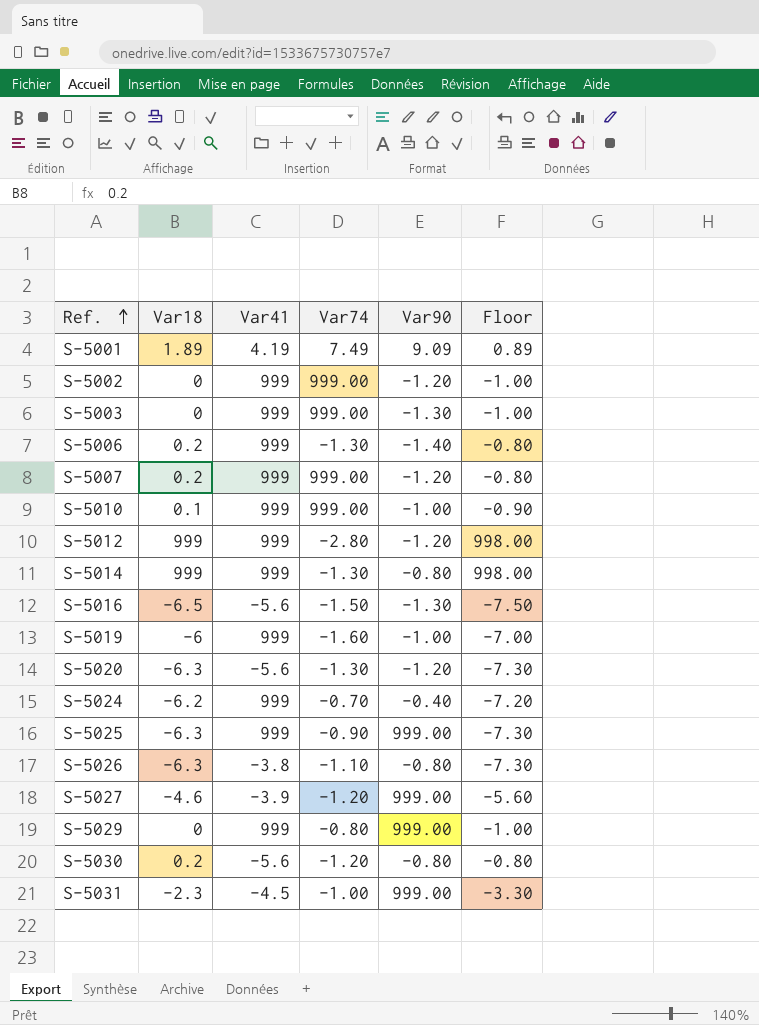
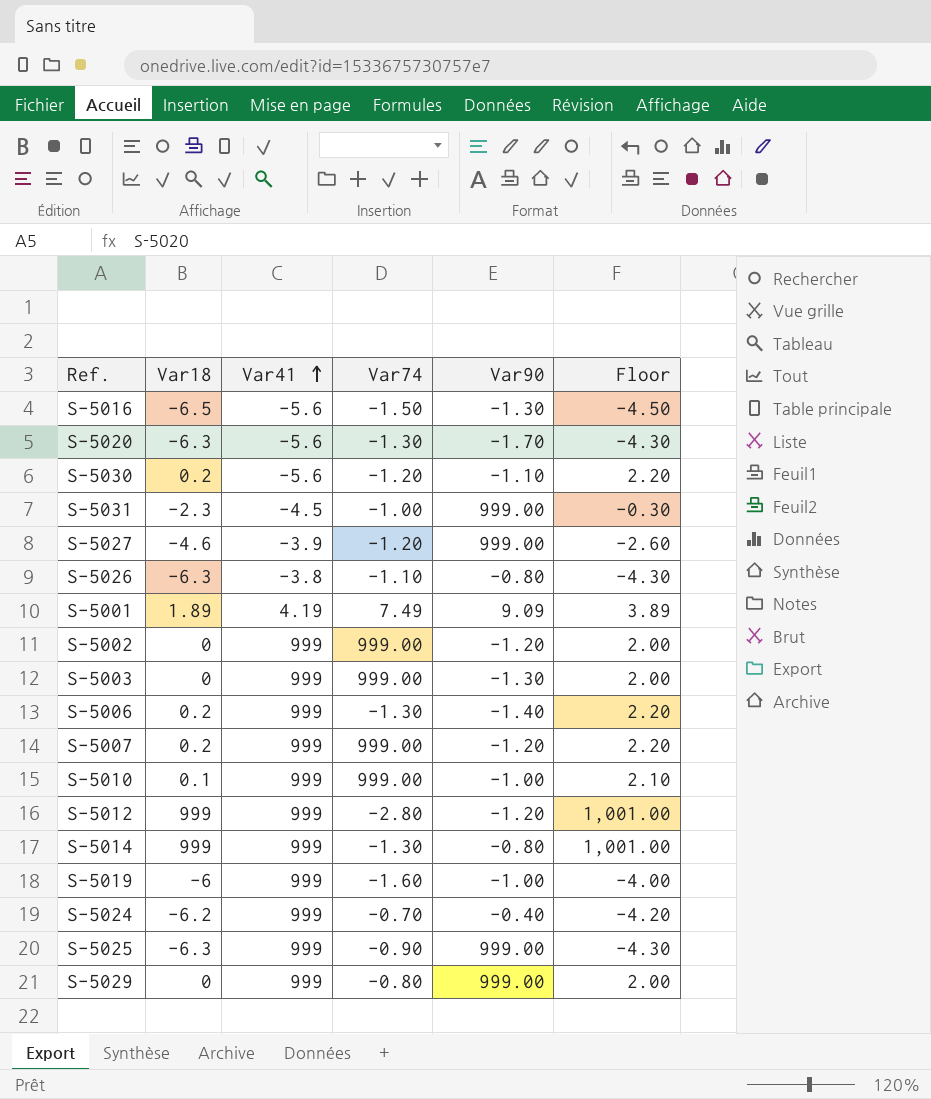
row order: Ref. ascending -> Var41 ascending
column Floor | formula: [Var18] - 1 -> [Var18] + 2
S-5020 | Var90: -1.20 -> -1.70
S-5030 | Var90: -0.80 -> -1.10

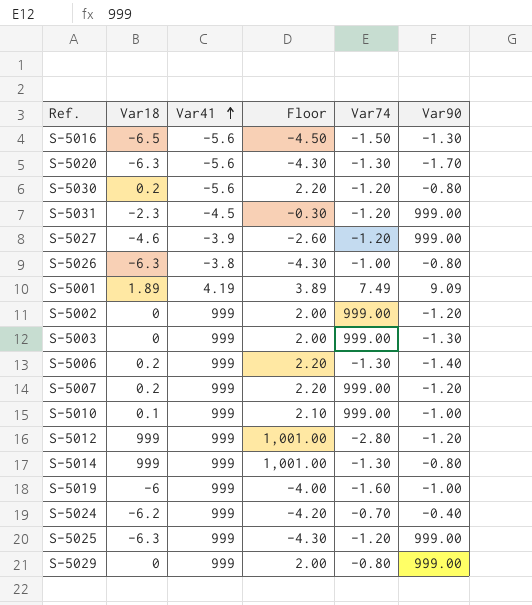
column Floor | position: 6 -> 4
S-5030 | Var90: -1.10 -> -0.80
S-5031 | Var74: -1.00 -> -1.20
S-5026 | Var74: -1.10 -> -1.00
S-5025 | Var74: -0.90 -> -1.20

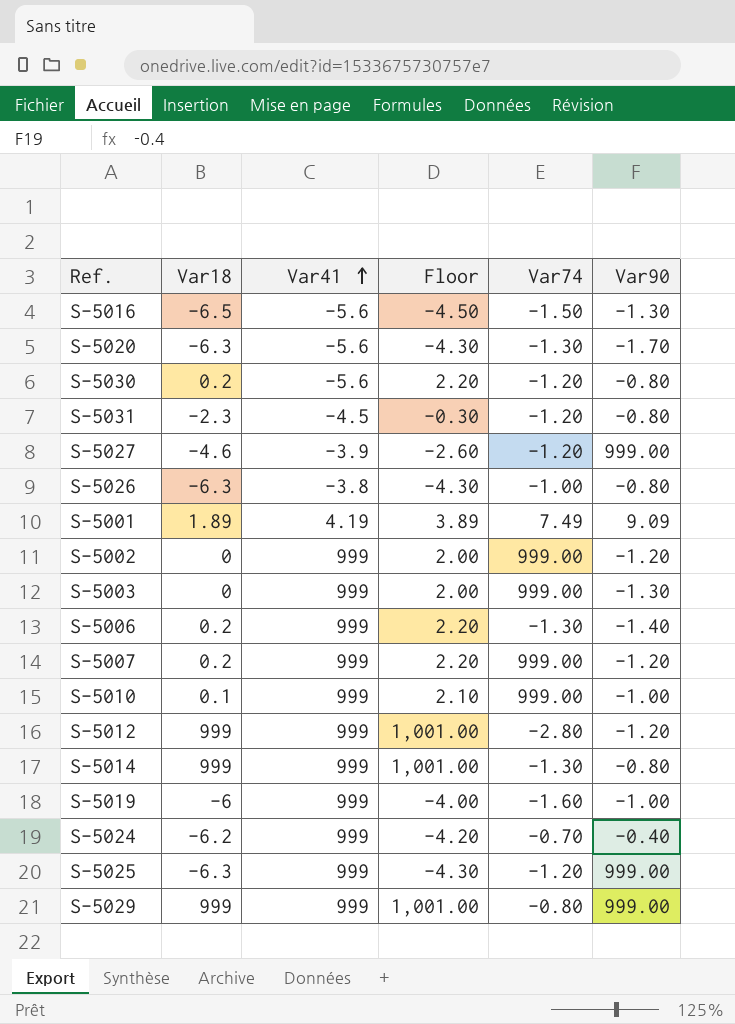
S-5031 | Var90: 999.00 -> -0.80
S-5029 | Var18: 0 -> 999
S-5029 | Floor: 2.00 -> 1,001.00

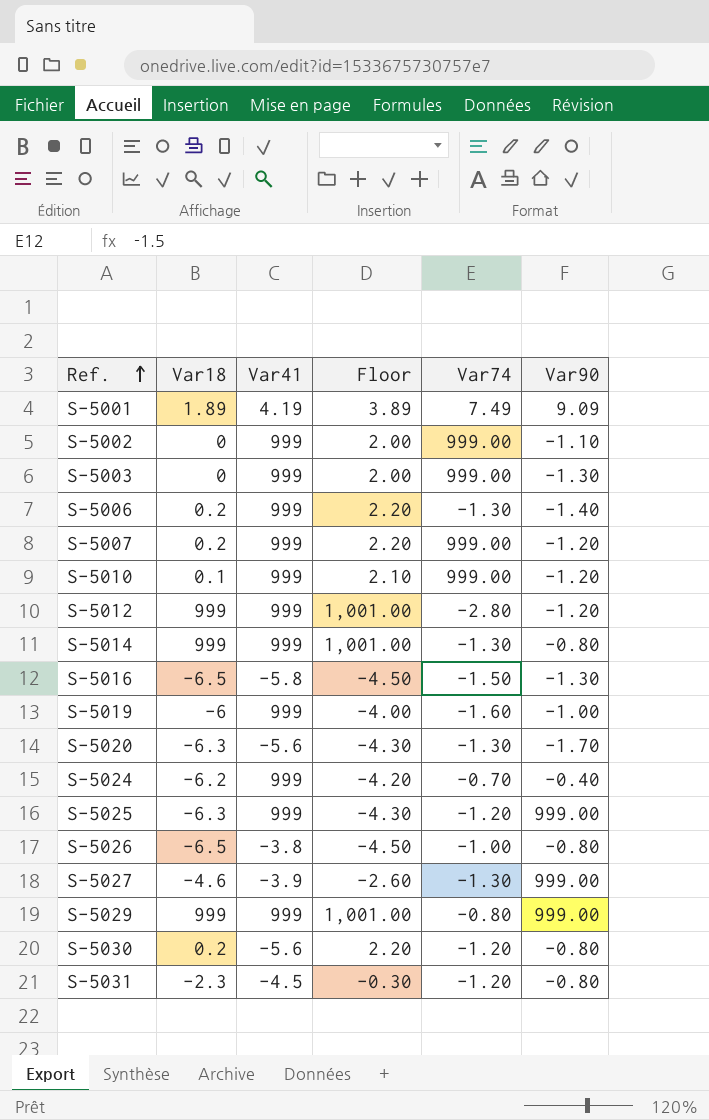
row order: Var41 ascending -> Ref. ascending
S-5002 | Var90: -1.20 -> -1.10
S-5010 | Var90: -1.00 -> -1.20
S-5016 | Var41: -5.6 -> -5.8
S-5026 | Var18: -6.3 -> -6.5
S-5026 | Floor: -4.30 -> -4.50
S-5027 | Var74: -1.20 -> -1.30

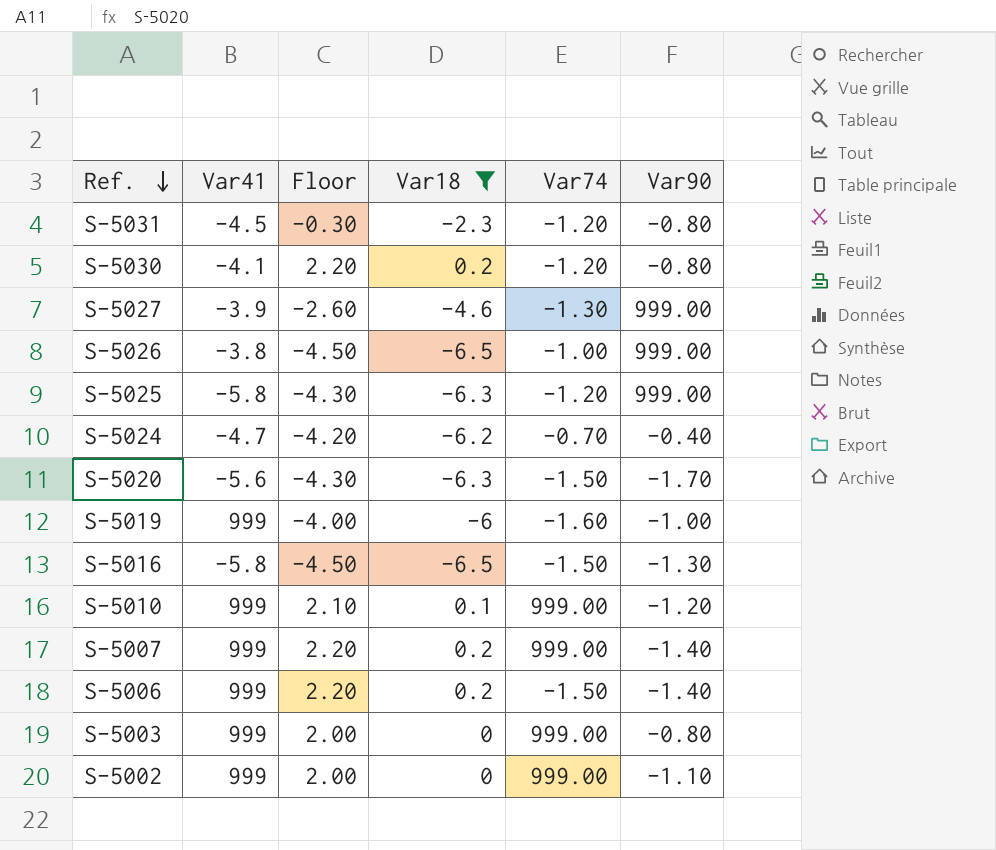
filter: none -> Var18 <= 0.2
row order: Ref. ascending -> Ref. descending
column Var18 | position: 2 -> 4
S-5030 | Var41: -5.6 -> -4.1
S-5026 | Var90: -0.80 -> 999.00
S-5025 | Var41: 999 -> -5.8
S-5024 | Var41: 999 -> -4.7
S-5020 | Var74: -1.30 -> -1.50
S-5007 | Var90: -1.20 -> -1.40
S-5006 | Var74: -1.30 -> -1.50
S-5003 | Var90: -1.30 -> -0.80

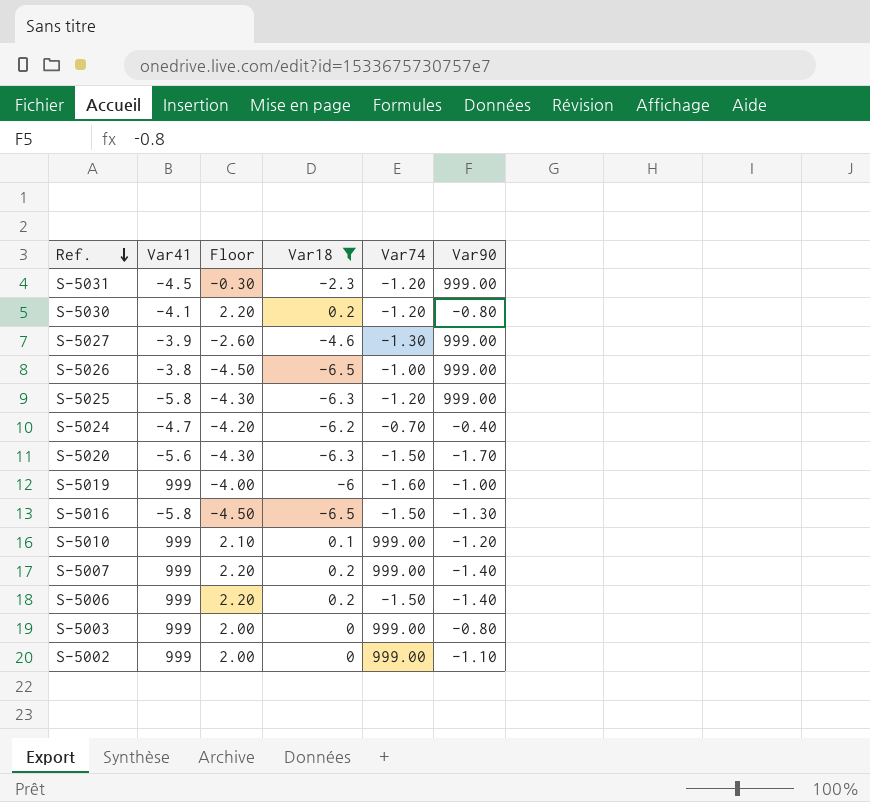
S-5031 | Var90: -0.80 -> 999.00

